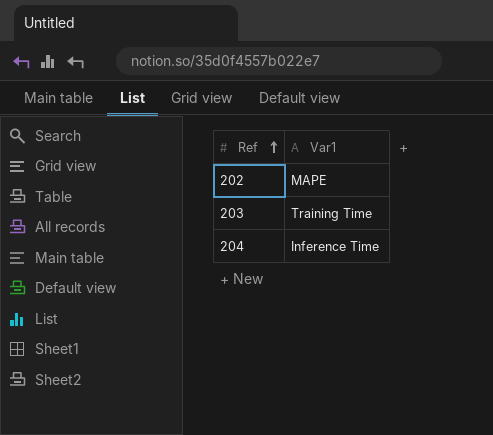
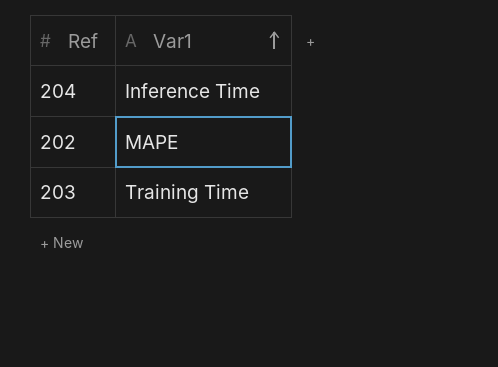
row order: Ref ascending -> Var1 ascending

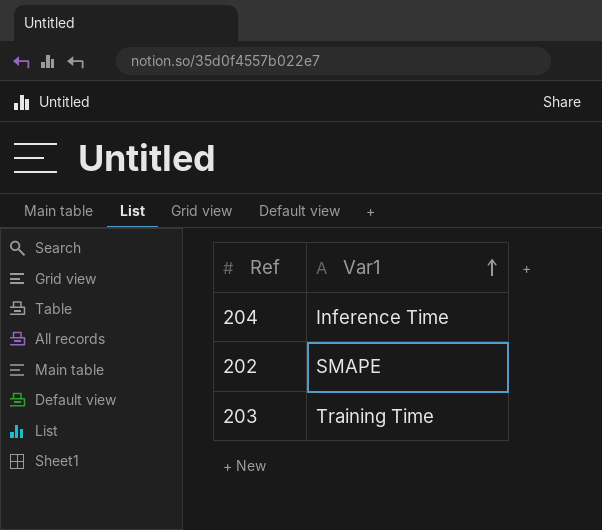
202 | Var1: MAPE -> SMAPE

